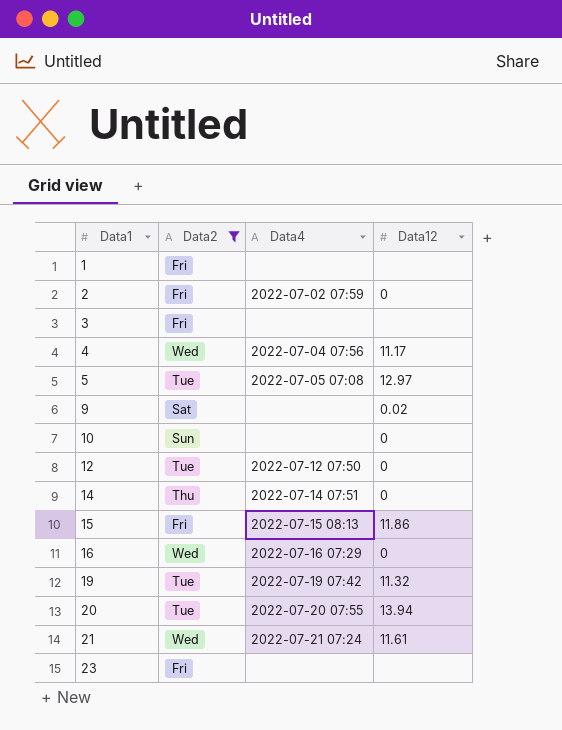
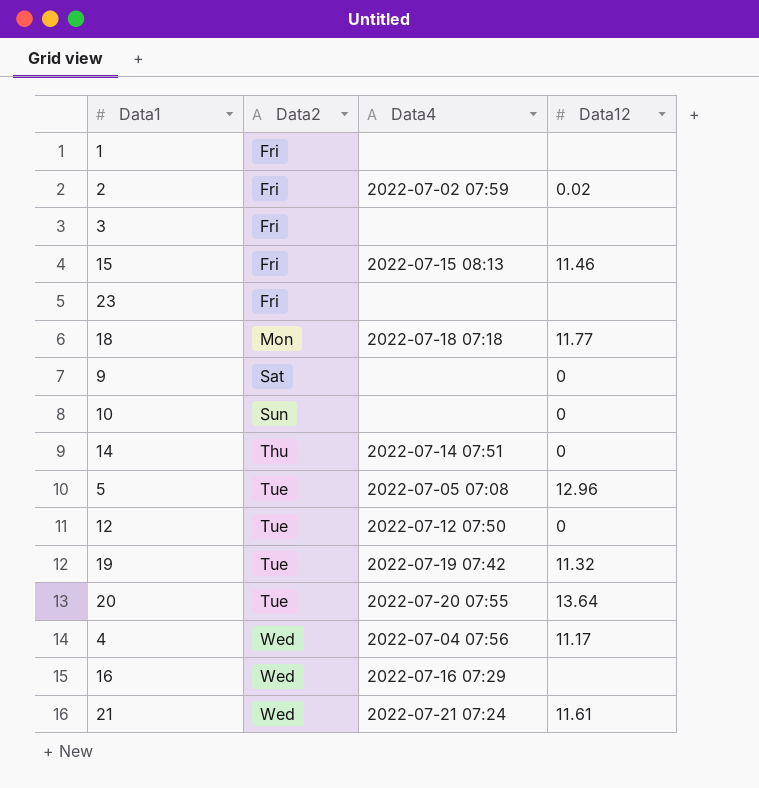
filter: Data2 != Mon -> none
row order: Data1 ascending -> Data2 ascending
2 | Data12: 0 -> 0.02
15 | Data12: 11.86 -> 11.46
9 | Data12: 0.02 -> 0
5 | Data12: 12.97 -> 12.96
20 | Data12: 13.94 -> 13.64
16 | Data12: 0 -> none

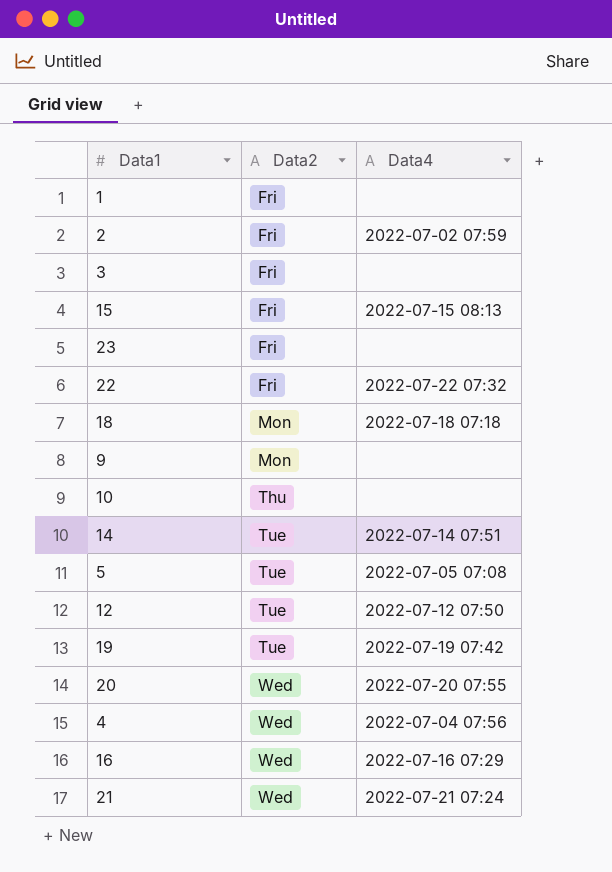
column Data12 | position: 4 -> none
row 22: none -> Fri | 2022-07-22 07:32
9 | Data2: Sat -> Mon
10 | Data2: Sun -> Thu
14 | Data2: Thu -> Tue
20 | Data2: Tue -> Wed

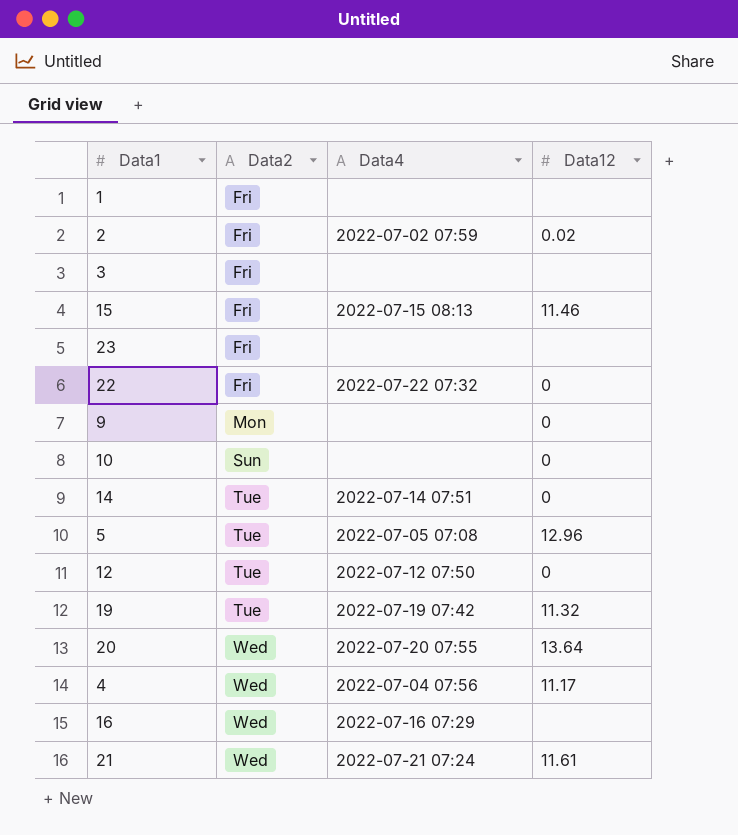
column Data12 | position: none -> 4
row 18: Mon | 2022-07-18 07:18 -> none
10 | Data2: Thu -> Sun

